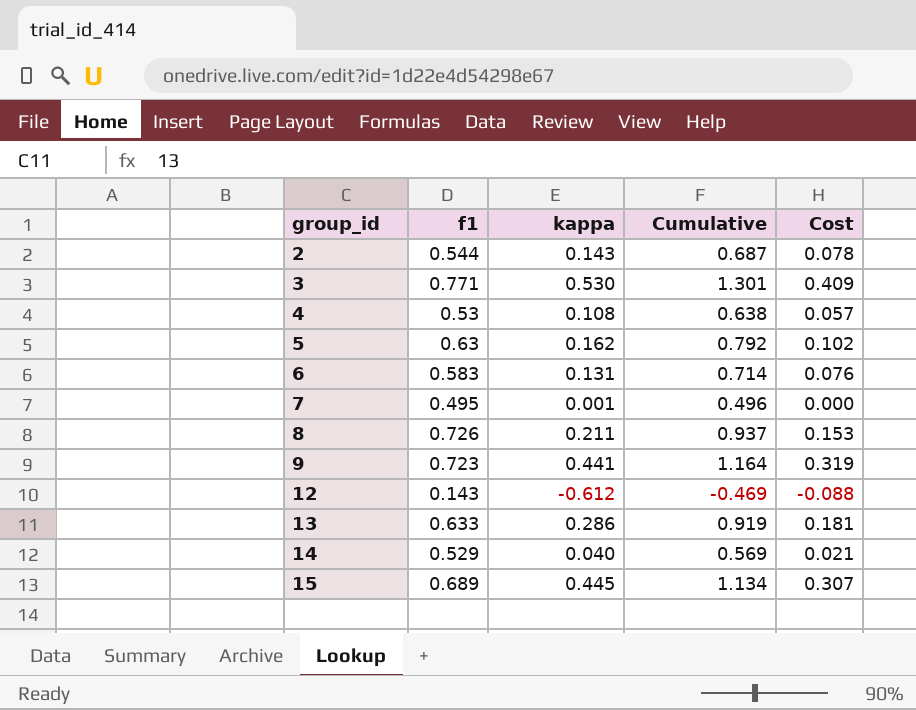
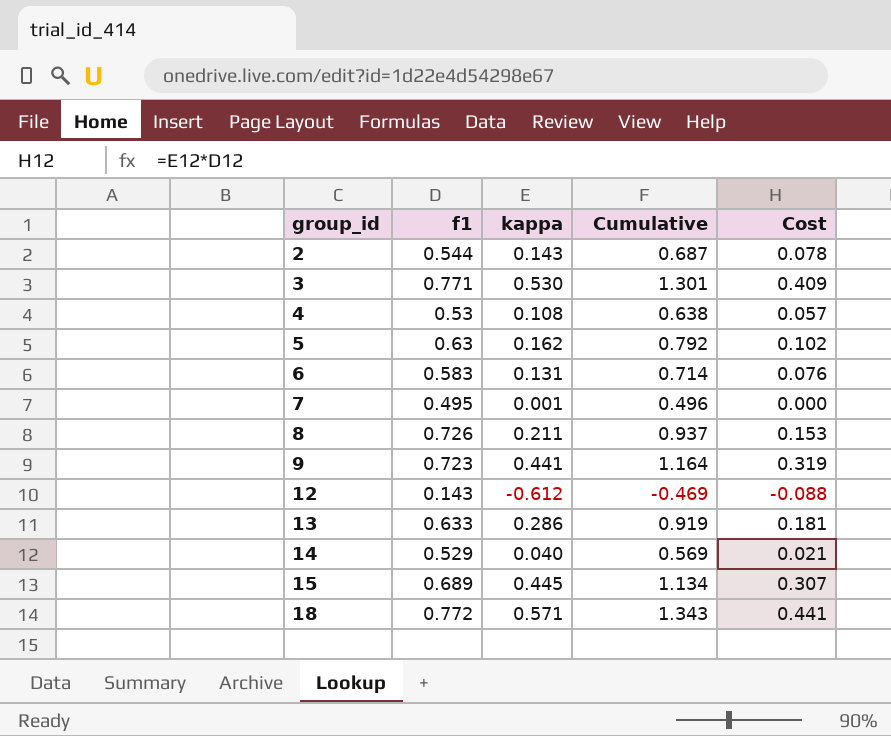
row 18: none -> 0.772 | 0.571 | 1.343 | 0.441

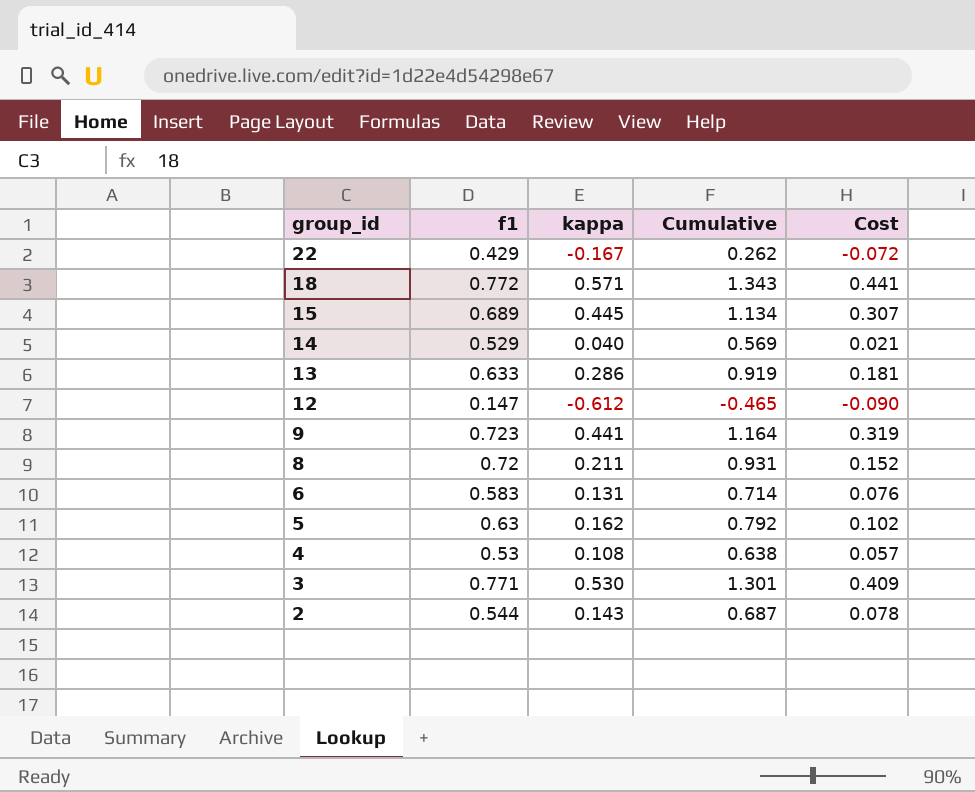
row order: group_id ascending -> group_id descending
row 7: 0.495 | 0.001 | 0.496 | 0.000 -> none
row 22: none -> 0.429 | -0.167 | 0.262 | -0.072
12 | f1: 0.143 -> 0.147
12 | Cumulative: -0.469 -> -0.465
12 | Cost: -0.088 -> -0.090
8 | f1: 0.726 -> 0.72
8 | Cumulative: 0.937 -> 0.931
8 | Cost: 0.153 -> 0.152

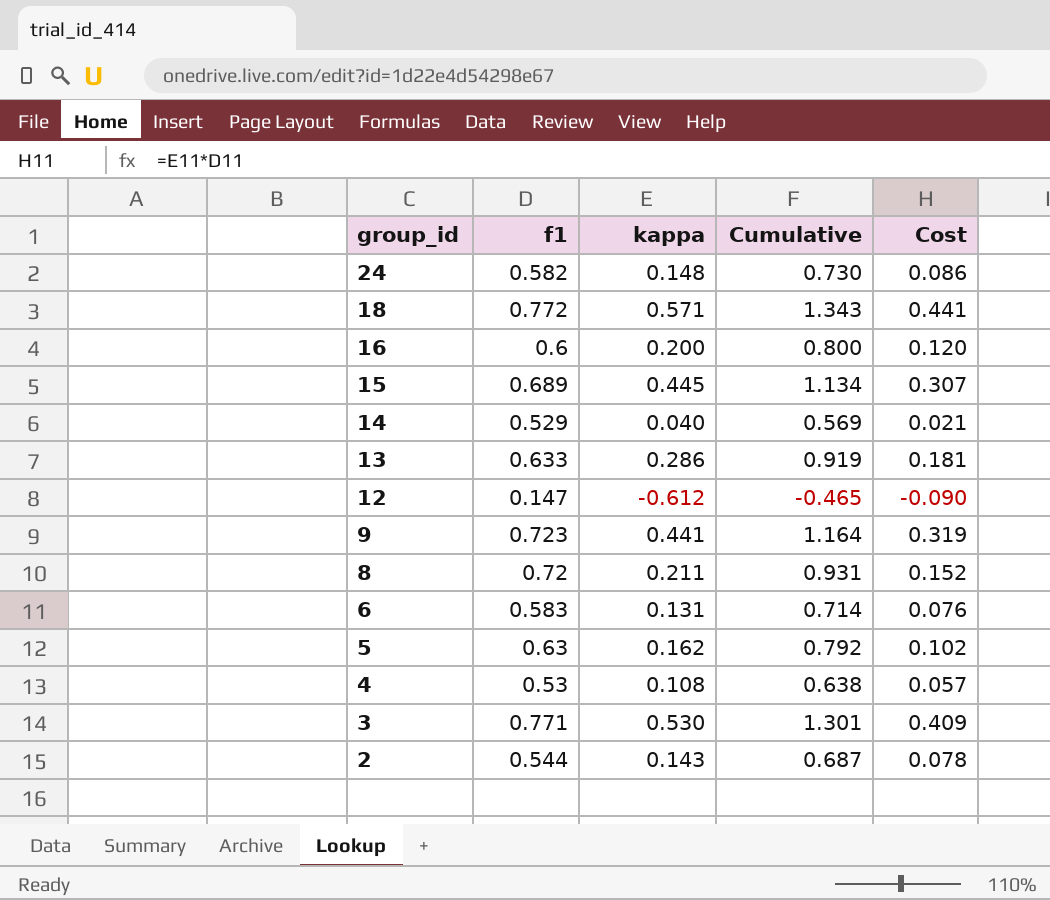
row 22: 0.429 | -0.167 | 0.262 | -0.072 -> none
row 24: none -> 0.582 | 0.148 | 0.730 | 0.086
row 16: none -> 0.6 | 0.200 | 0.800 | 0.120

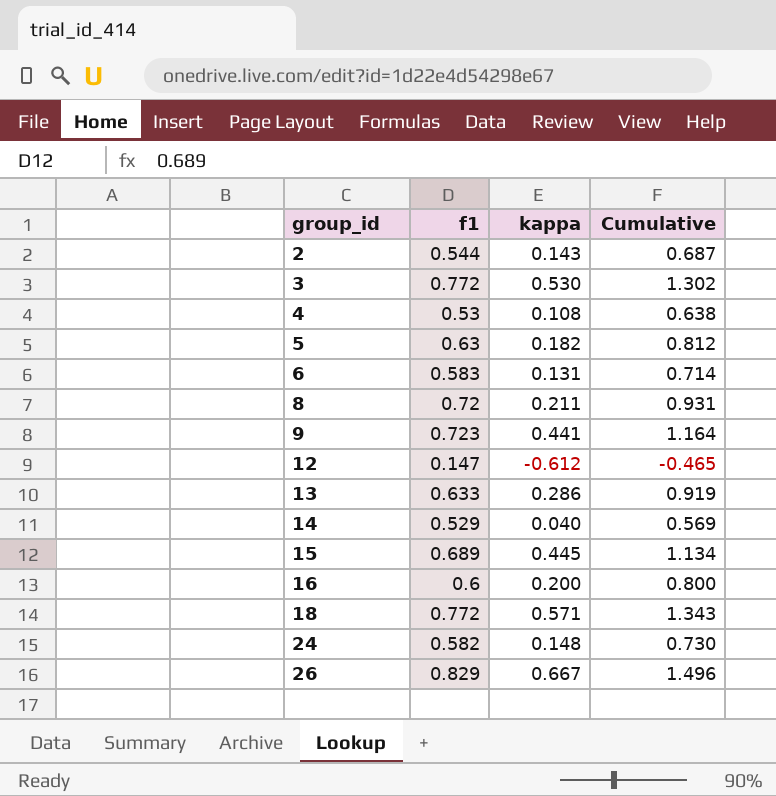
row order: group_id descending -> group_id ascending
column Cost | formula: [f1] * [kappa] -> none
3 | f1: 0.771 -> 0.772
3 | Cumulative: 1.301 -> 1.302
5 | kappa: 0.162 -> 0.182
5 | Cumulative: 0.792 -> 0.812
row 26: none -> 0.829 | 0.667 | 1.496

